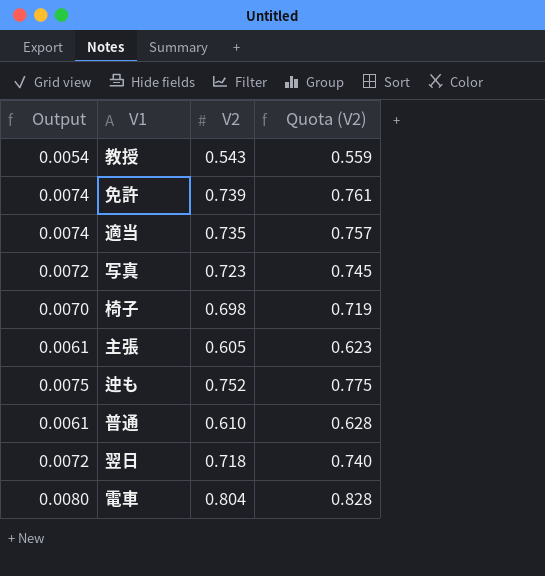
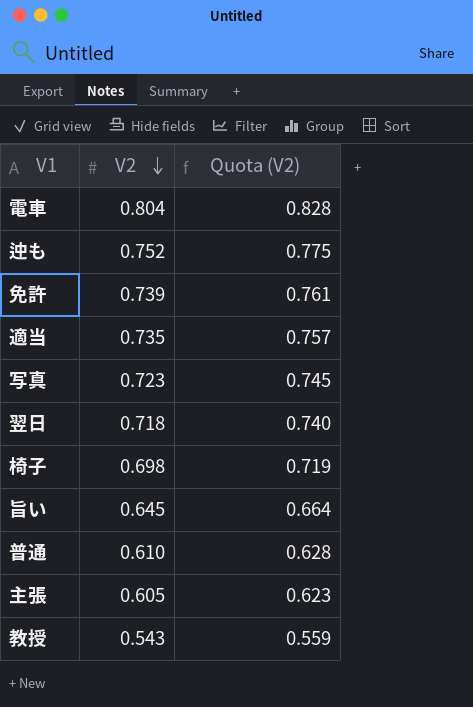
row order: none -> V2 descending
column Output | formula: [V2] * 0.01 -> none
row 旨い: none -> 0.645 | 0.664

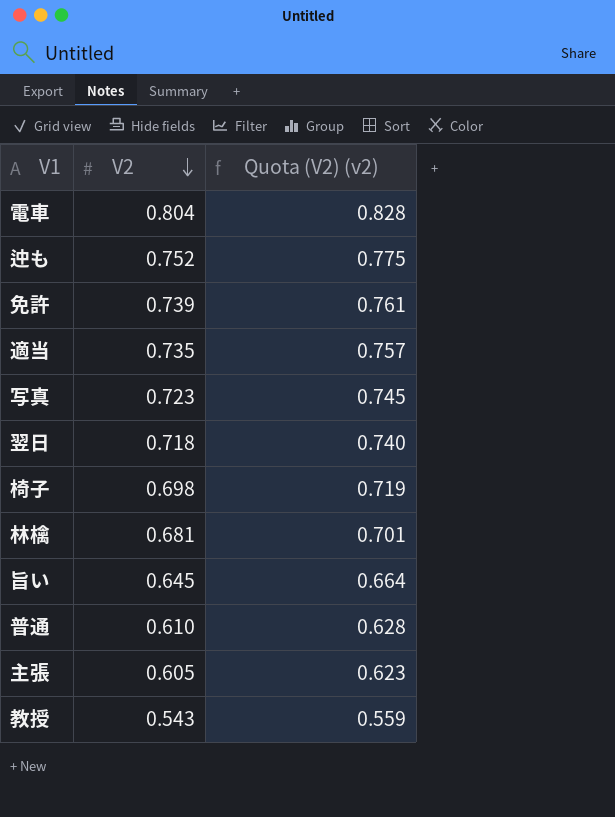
column name: Quota (V2) -> Quota (V2) (v2)
row 林檎: none -> 0.681 | 0.701

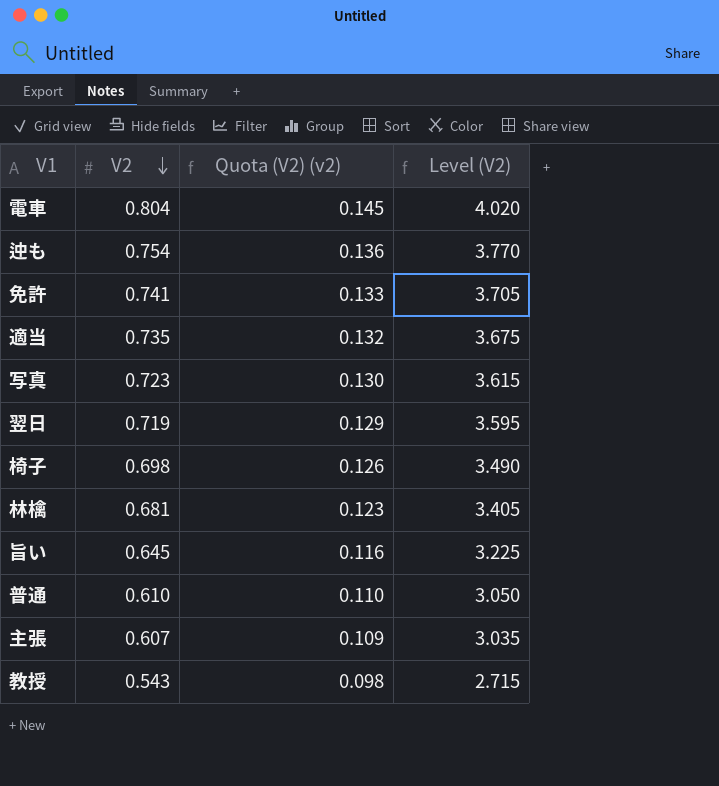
column Quota (V2) (v2) | formula: [V2] * 1.03 -> [V2] * 0.18
column Level (V2) | formula: none -> [V2] * 5
迚も | V2: 0.752 -> 0.754
免許 | V2: 0.739 -> 0.741
翌日 | V2: 0.718 -> 0.719
主張 | V2: 0.605 -> 0.607

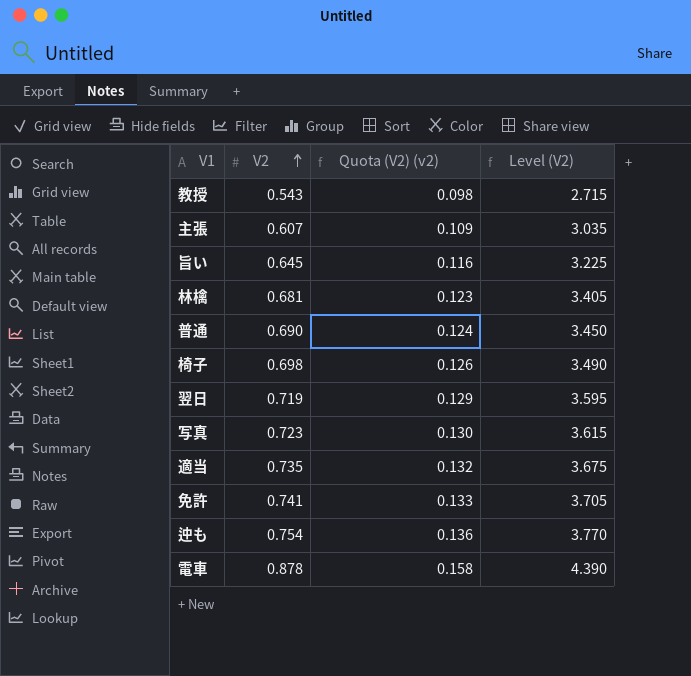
row order: V2 descending -> V2 ascending
普通 | V2: 0.610 -> 0.690
普通 | Quota (V2) (v2): 0.110 -> 0.124
普通 | Level (V2): 3.050 -> 3.450
電車 | V2: 0.804 -> 0.878
電車 | Quota (V2) (v2): 0.145 -> 0.158
電車 | Level (V2): 4.020 -> 4.390

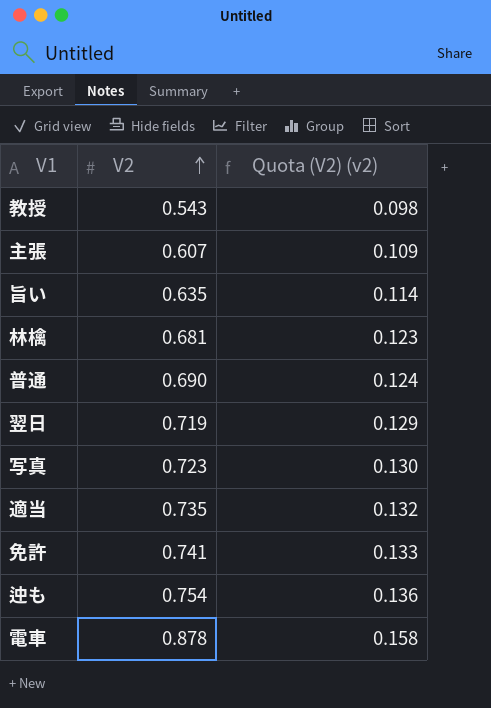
column Level (V2) | formula: [V2] * 5 -> none
row 椅子: 0.698 | 0.126 | 3.490 -> none
旨い | V2: 0.645 -> 0.635
旨い | Quota (V2) (v2): 0.116 -> 0.114

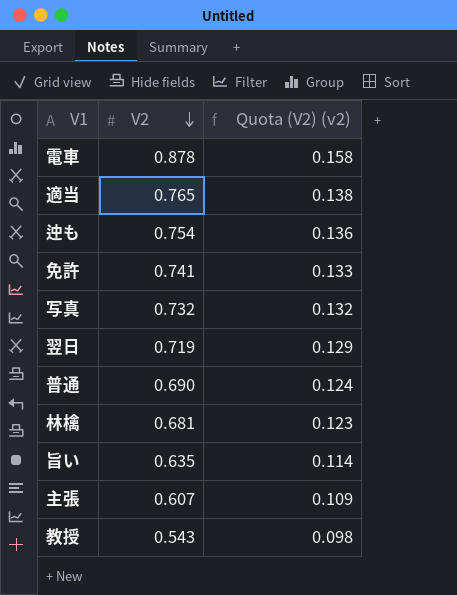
row order: V2 ascending -> V2 descending
適当 | V2: 0.735 -> 0.765
適当 | Quota (V2) (v2): 0.132 -> 0.138
写真 | V2: 0.723 -> 0.732
写真 | Quota (V2) (v2): 0.130 -> 0.132

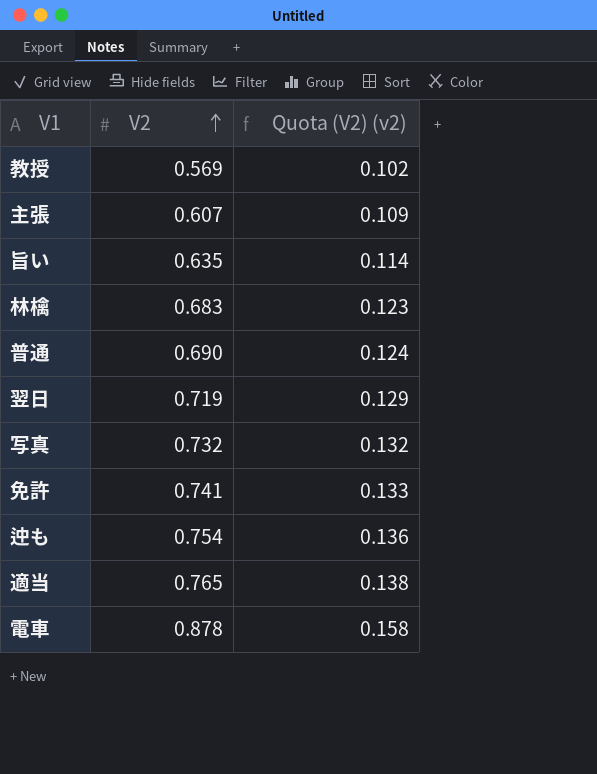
row order: V2 descending -> V2 ascending
教授 | V2: 0.543 -> 0.569
教授 | Quota (V2) (v2): 0.098 -> 0.102
林檎 | V2: 0.681 -> 0.683

